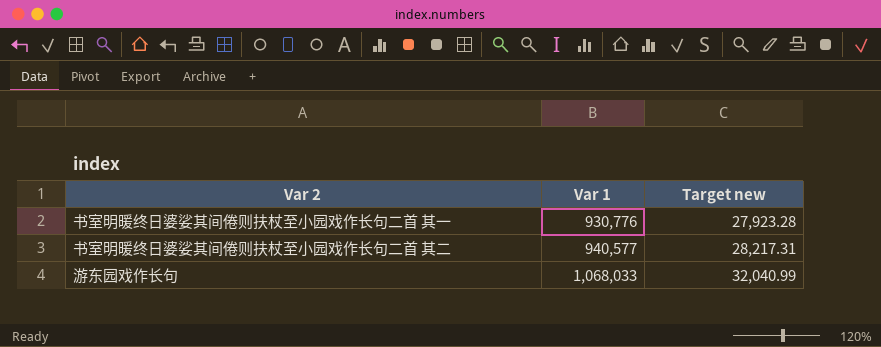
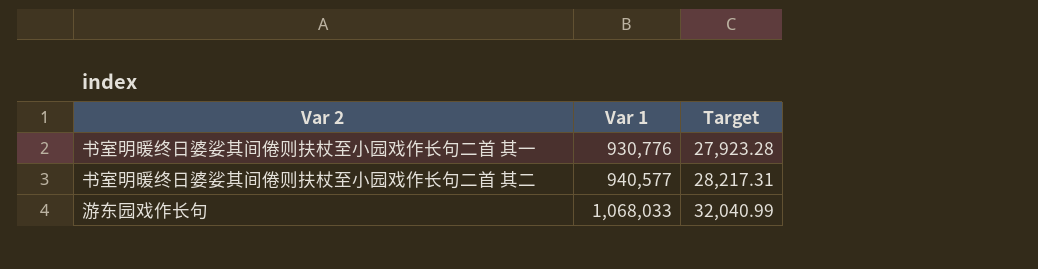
column name: Target new -> Target

